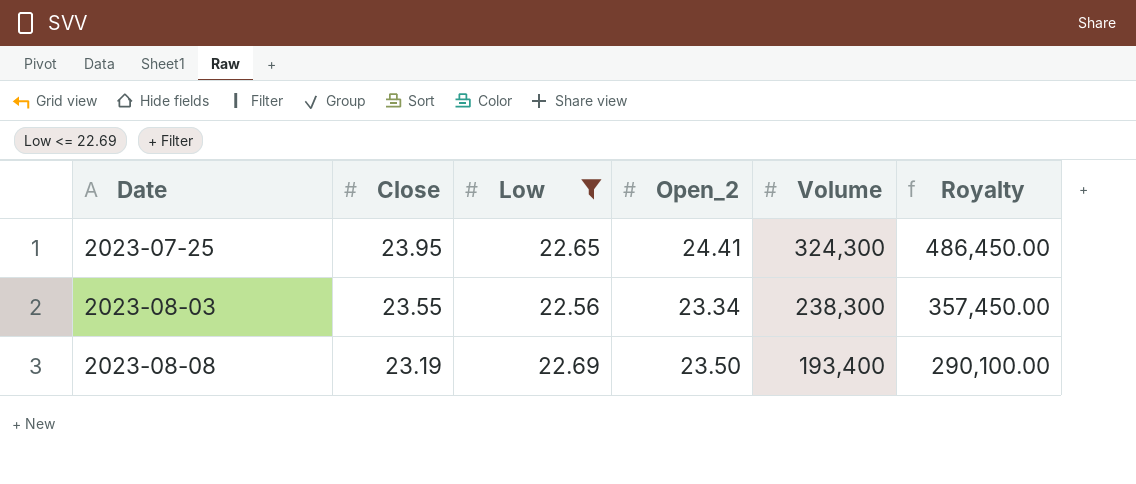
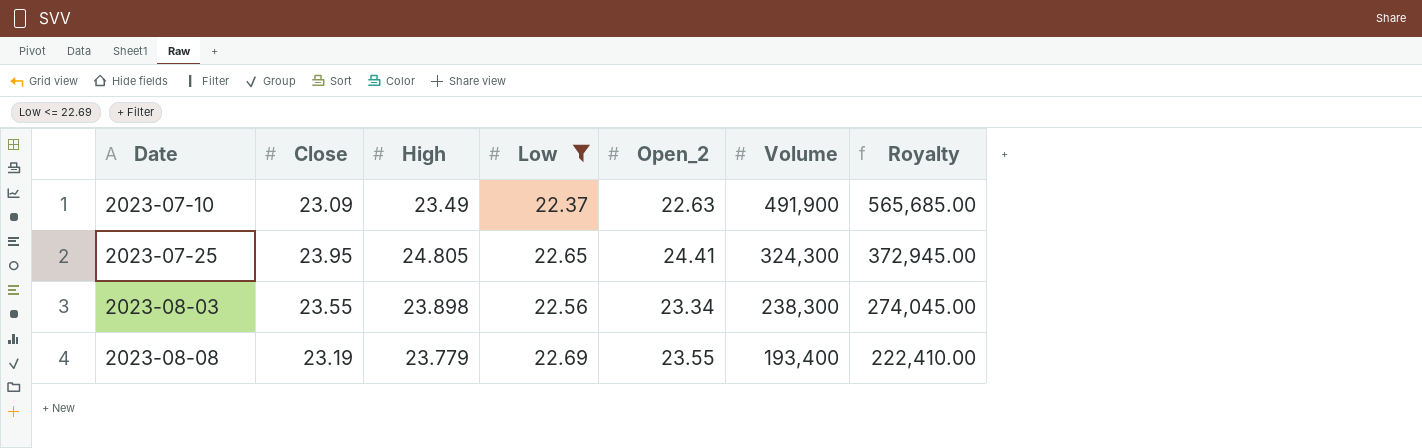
column High | position: none -> 3
column Royalty | formula: [Volume] * 1.5 -> [Volume] * 1.15
row 2023-07-10: none -> 23.09 | 23.49 | 22.37 | 22.63 | 491,900 | 565,685.00
2023-08-08 | Open_2: 23.50 -> 23.55

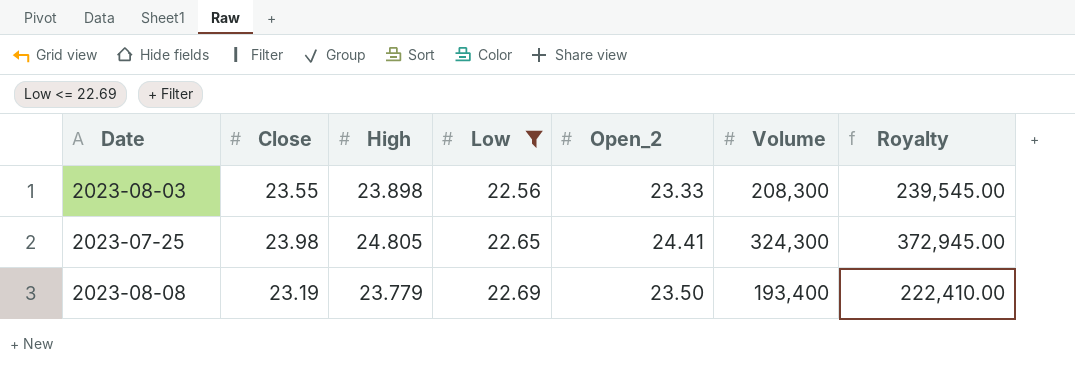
row order: Date ascending -> Low ascending
row 2023-07-10: 23.09 | 23.49 | 22.37 | 22.63 | 491,900 | 565,685.00 -> none
2023-08-03 | Open_2: 23.34 -> 23.33
2023-08-03 | Volume: 238,300 -> 208,300
2023-08-03 | Royalty: 274,045.00 -> 239,545.00
2023-07-25 | Close: 23.95 -> 23.98
2023-08-08 | Open_2: 23.55 -> 23.50

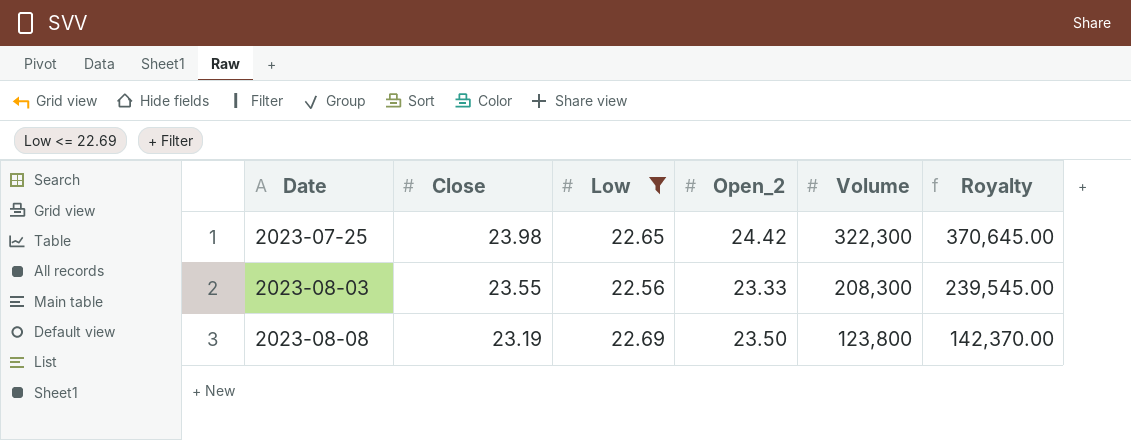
row order: Low ascending -> Date ascending
column High | position: 3 -> none
2023-07-25 | Open_2: 24.41 -> 24.42
2023-07-25 | Volume: 324,300 -> 322,300
2023-07-25 | Royalty: 372,945.00 -> 370,645.00
2023-08-08 | Volume: 193,400 -> 123,800
2023-08-08 | Royalty: 222,410.00 -> 142,370.00

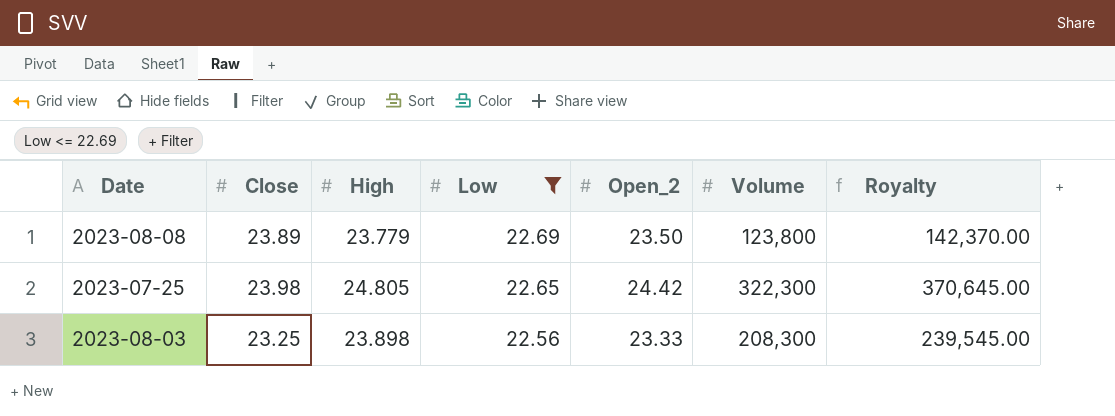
row order: Date ascending -> Low descending
column High | position: none -> 3
2023-08-08 | Close: 23.19 -> 23.89
2023-08-03 | Close: 23.55 -> 23.25

